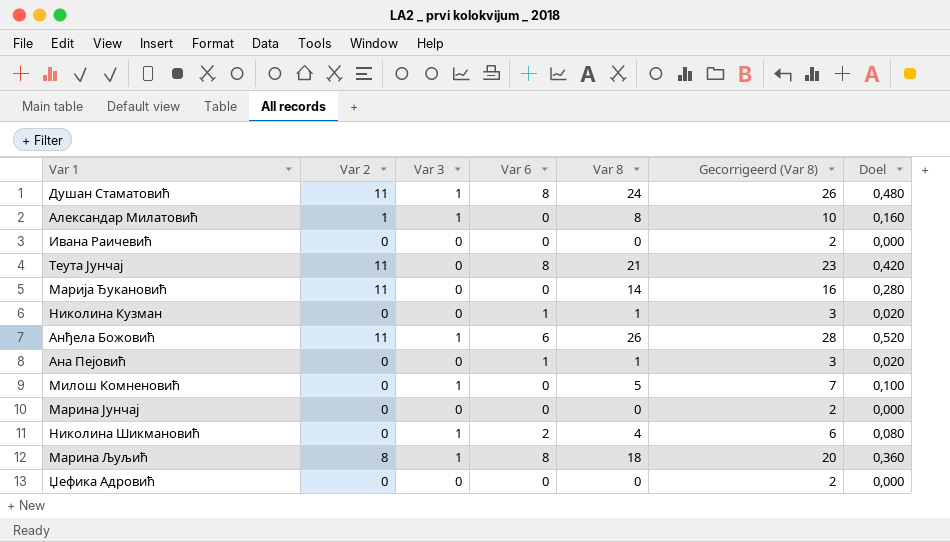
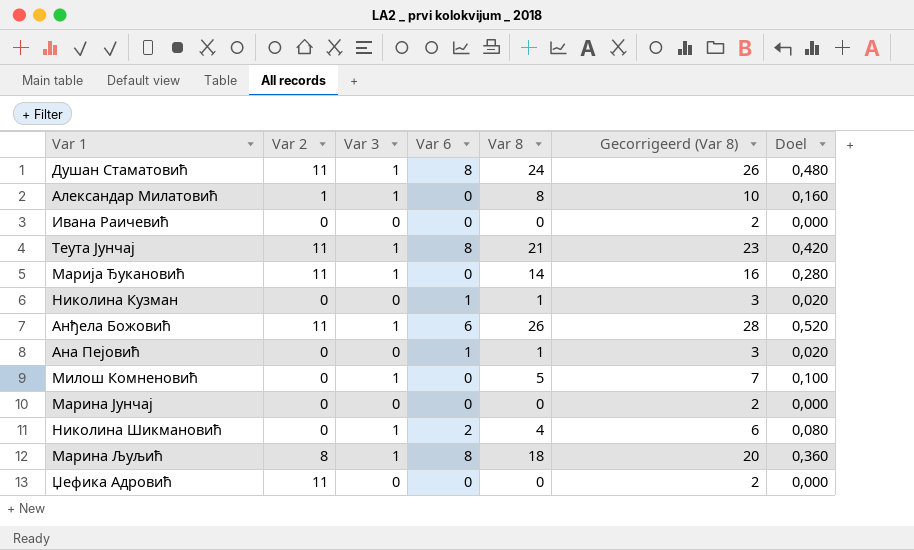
Теута Јунчај | Var 3: 0 -> 1
Марија Ђукановић | Var 3: 0 -> 1
Џефика Адровић | Var 2: 0 -> 11

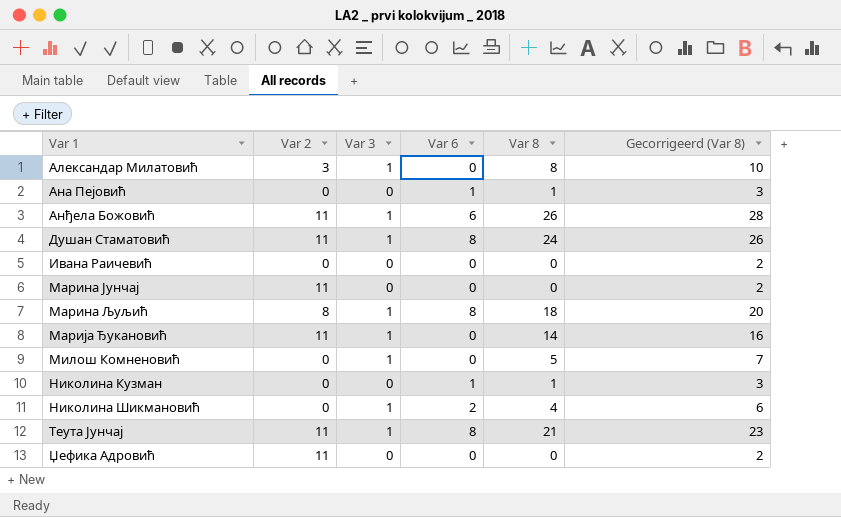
row order: none -> Var 1 ascending
column Doel | formula: [Var 8] * 0,02 -> none
Александар Милатовић | Var 2: 1 -> 3
Марина Јунчај | Var 2: 0 -> 11

